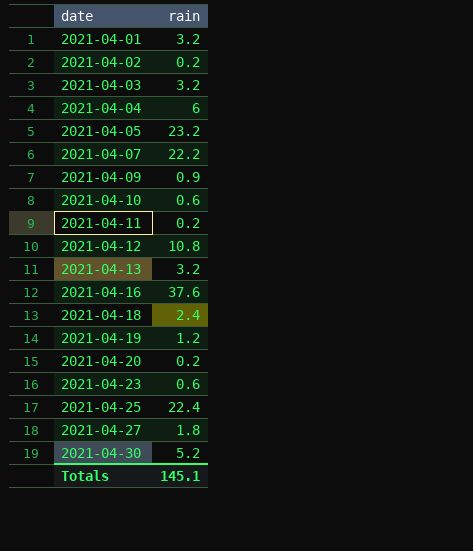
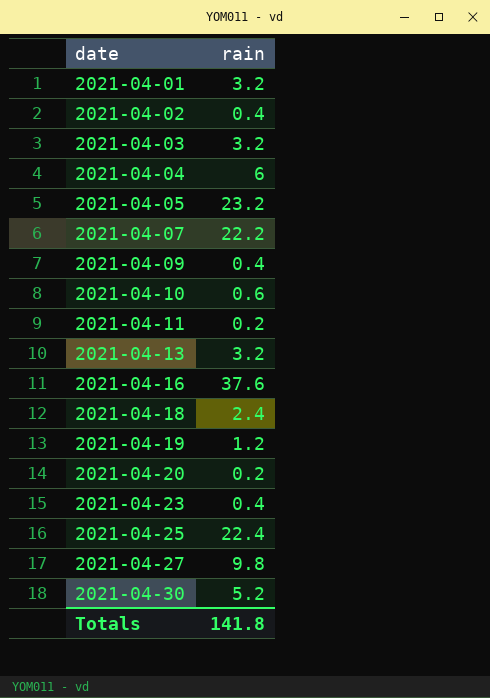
row 2021-04-12: 10.8 -> none
2021-04-02 | rain: 0.2 -> 0.4
2021-04-09 | rain: 0.9 -> 0.4
2021-04-23 | rain: 0.6 -> 0.4
2021-04-27 | rain: 1.8 -> 9.8
Totals | rain: 145.1 -> 141.8

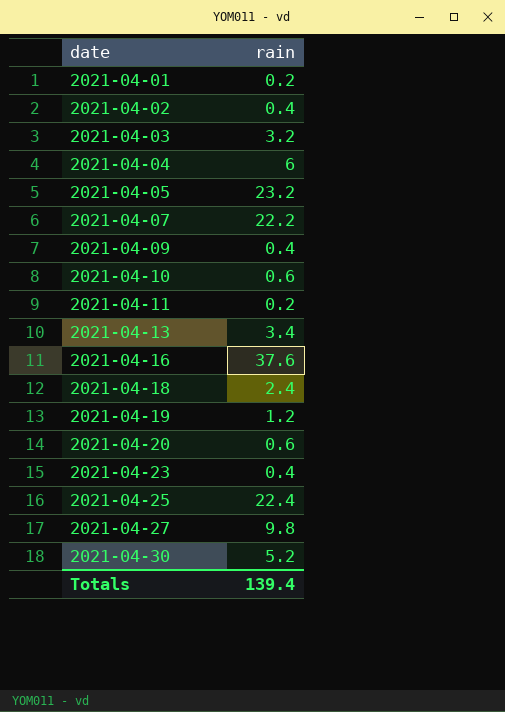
2021-04-01 | rain: 3.2 -> 0.2
2021-04-13 | rain: 3.2 -> 3.4
2021-04-20 | rain: 0.2 -> 0.6
Totals | rain: 141.8 -> 139.4

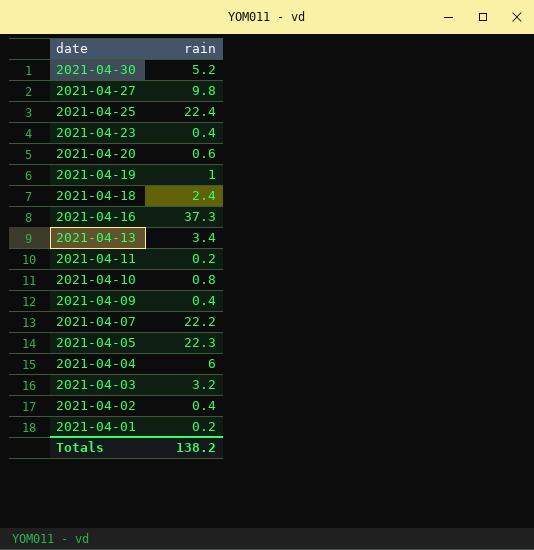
row order: date ascending -> date descending
2021-04-19 | rain: 1.2 -> 1
2021-04-16 | rain: 37.6 -> 37.3
2021-04-10 | rain: 0.6 -> 0.8
2021-04-05 | rain: 23.2 -> 22.3
Totals | rain: 139.4 -> 138.2

